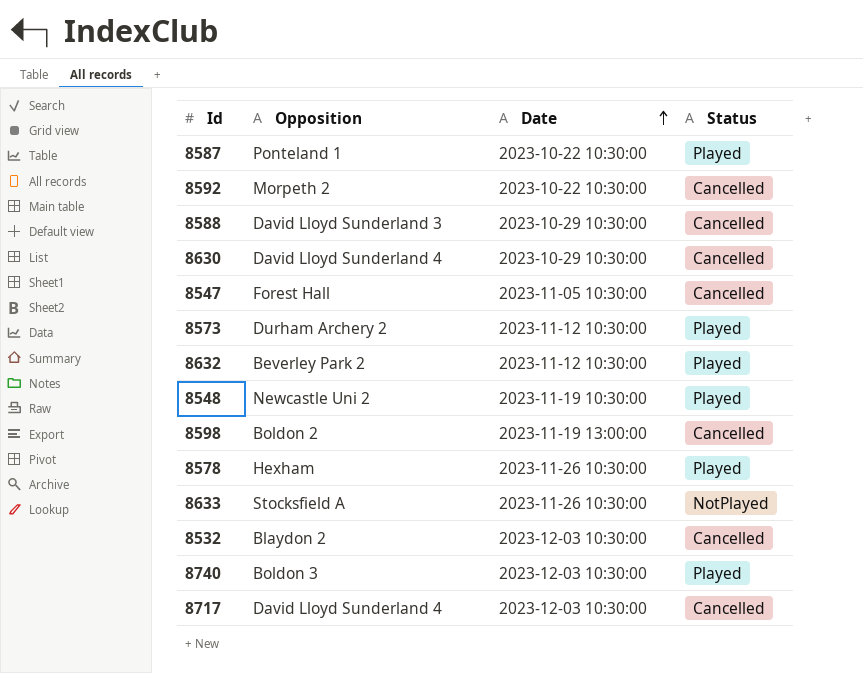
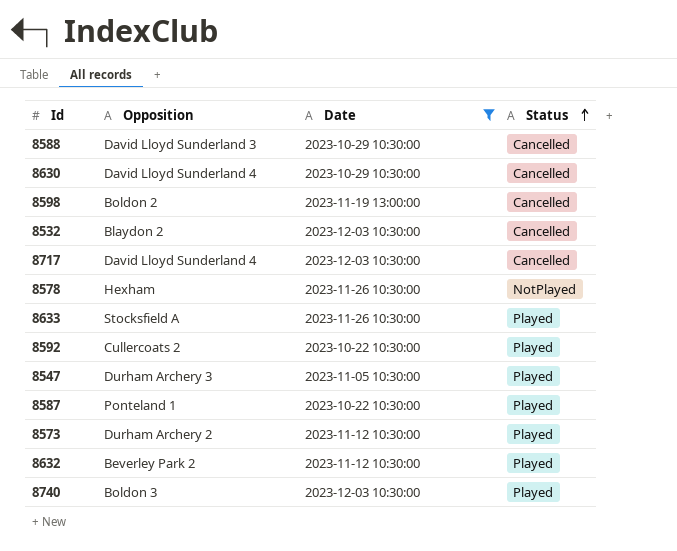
filter: none -> Date != 2023-11-19 10:30:00
row order: Date ascending -> Status ascending
8578 | Status: Played -> NotPlayed
8633 | Status: NotPlayed -> Played
8592 | Opposition: Morpeth 2 -> Cullercoats 2
8592 | Status: Cancelled -> Played
8547 | Opposition: Forest Hall -> Durham Archery 3
8547 | Status: Cancelled -> Played

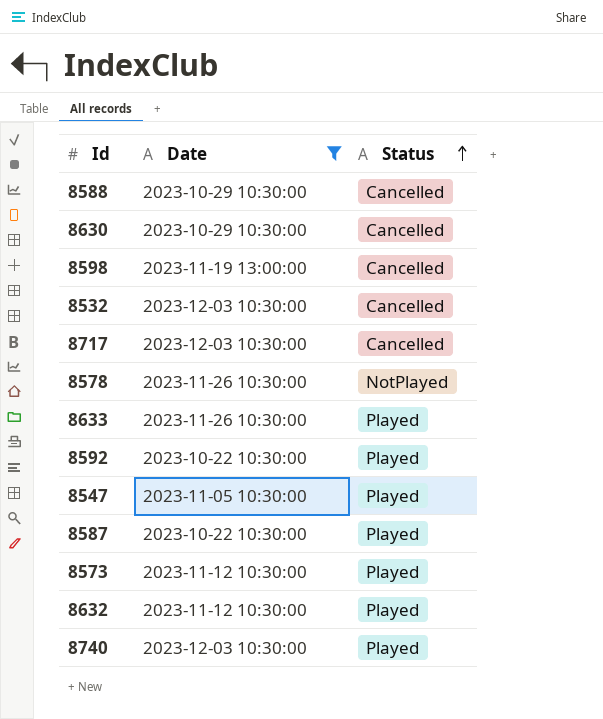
column Opposition | position: 2 -> none

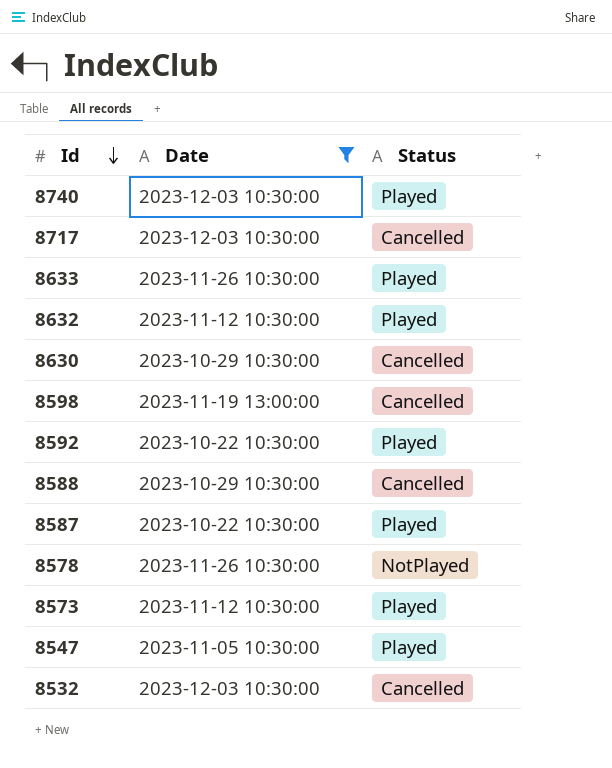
row order: Status ascending -> Id descending

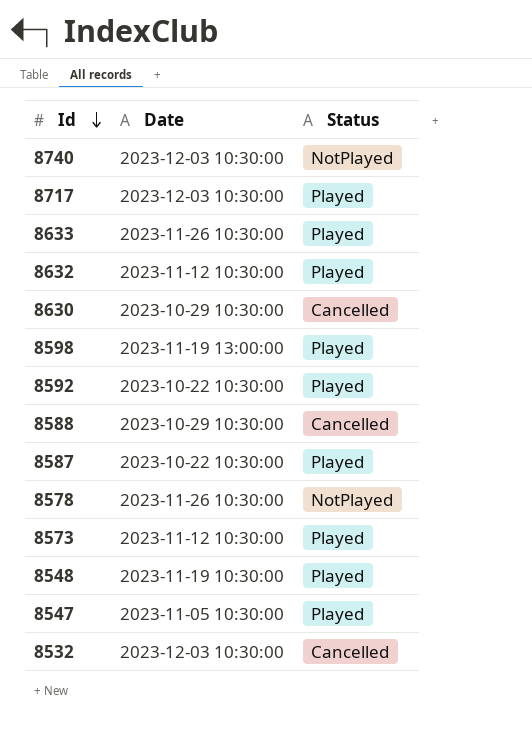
filter: Date != 2023-11-19 10:30:00 -> none
8740 | Status: Played -> NotPlayed
8717 | Status: Cancelled -> Played
8598 | Status: Cancelled -> Played

